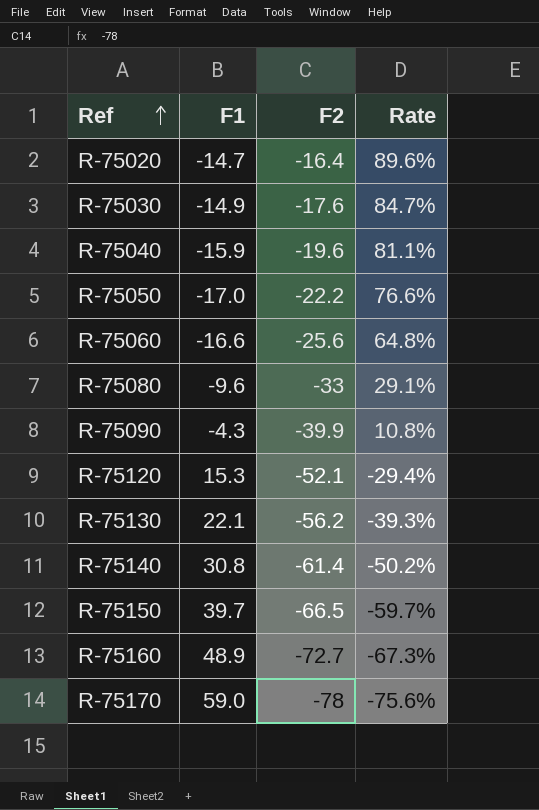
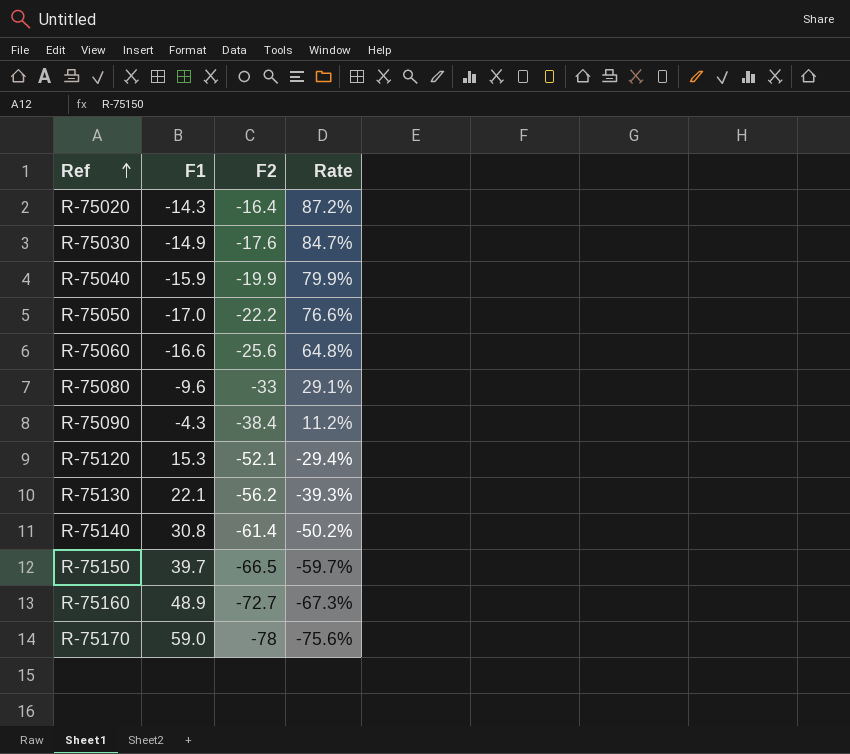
R-75020 | F1: -14.7 -> -14.3
R-75020 | Rate: 89.6% -> 87.2%
R-75040 | F2: -19.6 -> -19.9
R-75040 | Rate: 81.1% -> 79.9%
R-75090 | F2: -39.9 -> -38.4
R-75090 | Rate: 10.8% -> 11.2%

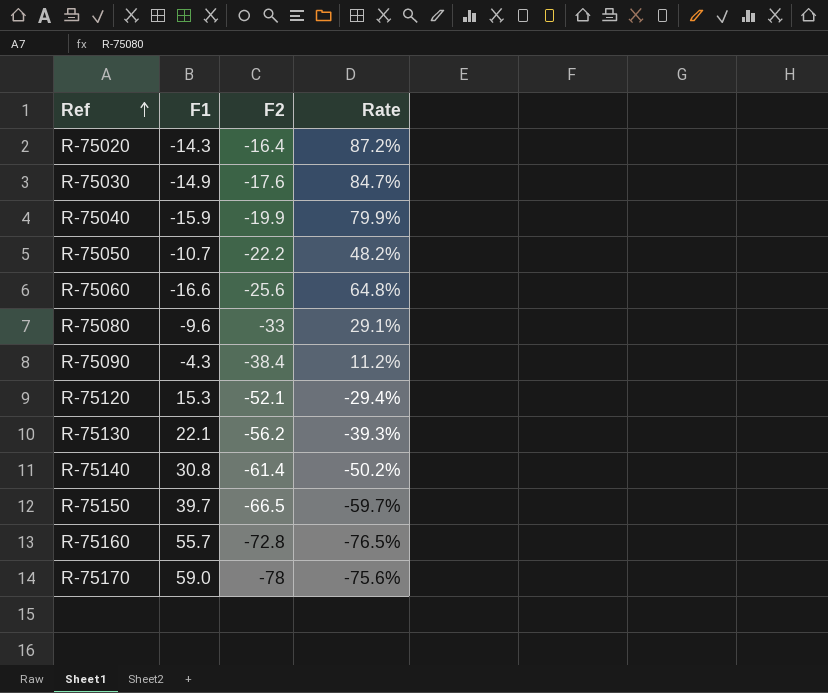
R-75050 | F1: -17.0 -> -10.7
R-75050 | Rate: 76.6% -> 48.2%
R-75160 | F1: 48.9 -> 55.7
R-75160 | F2: -72.7 -> -72.8
R-75160 | Rate: -67.3% -> -76.5%

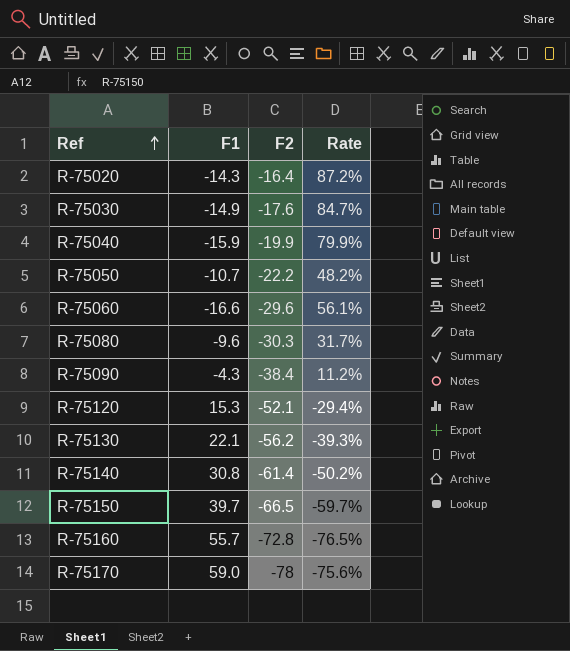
R-75060 | F2: -25.6 -> -29.6
R-75060 | Rate: 64.8% -> 56.1%
R-75080 | F2: -33 -> -30.3
R-75080 | Rate: 29.1% -> 31.7%

